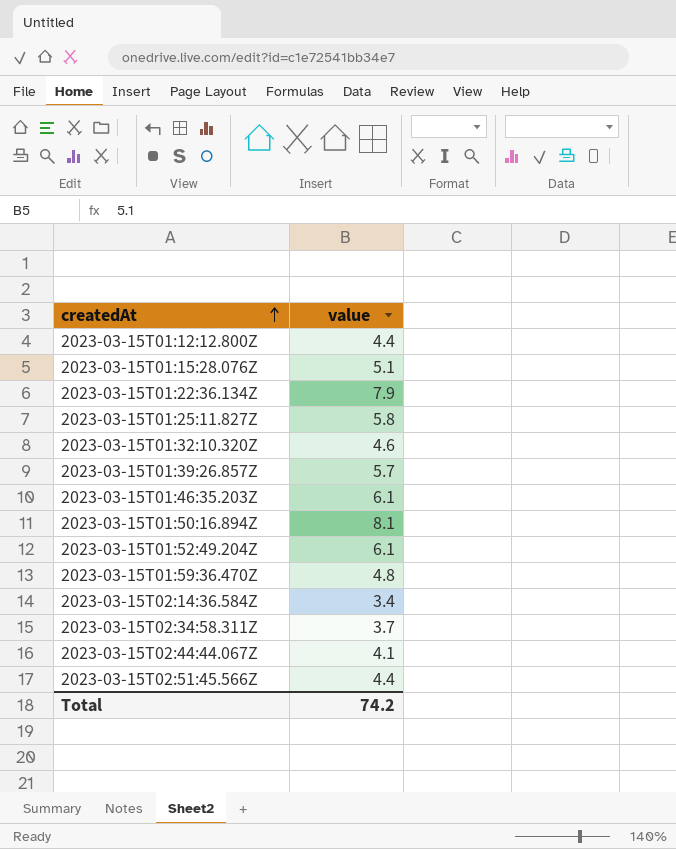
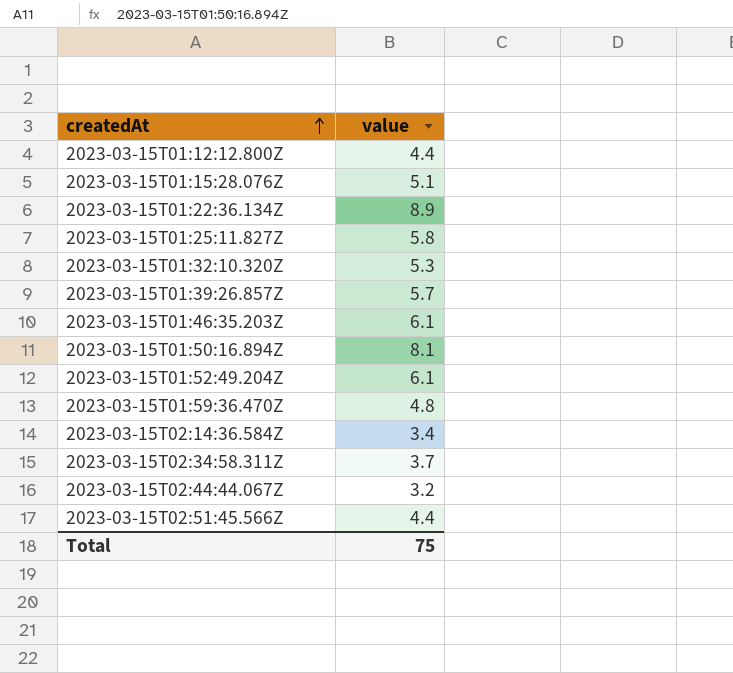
2023-03-15T01:22:36.134Z | value: 7.9 -> 8.9
2023-03-15T01:32:10.320Z | value: 4.6 -> 5.3
2023-03-15T02:44:44.067Z | value: 4.1 -> 3.2
Total | value: 74.2 -> 75

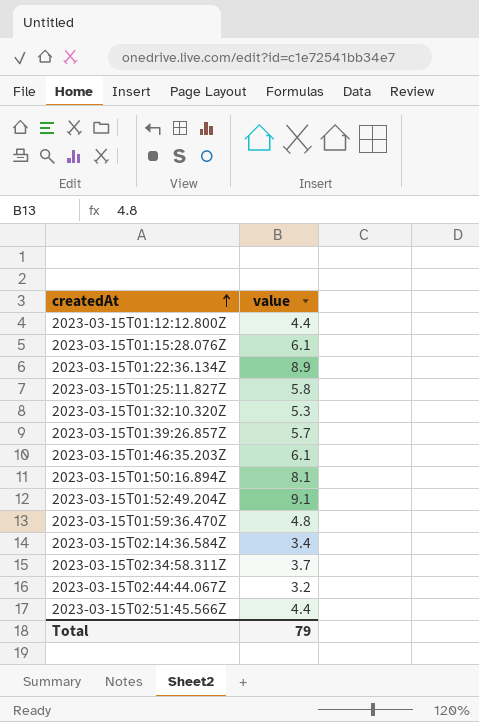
2023-03-15T01:15:28.076Z | value: 5.1 -> 6.1
2023-03-15T01:52:49.204Z | value: 6.1 -> 9.1
Total | value: 75 -> 79

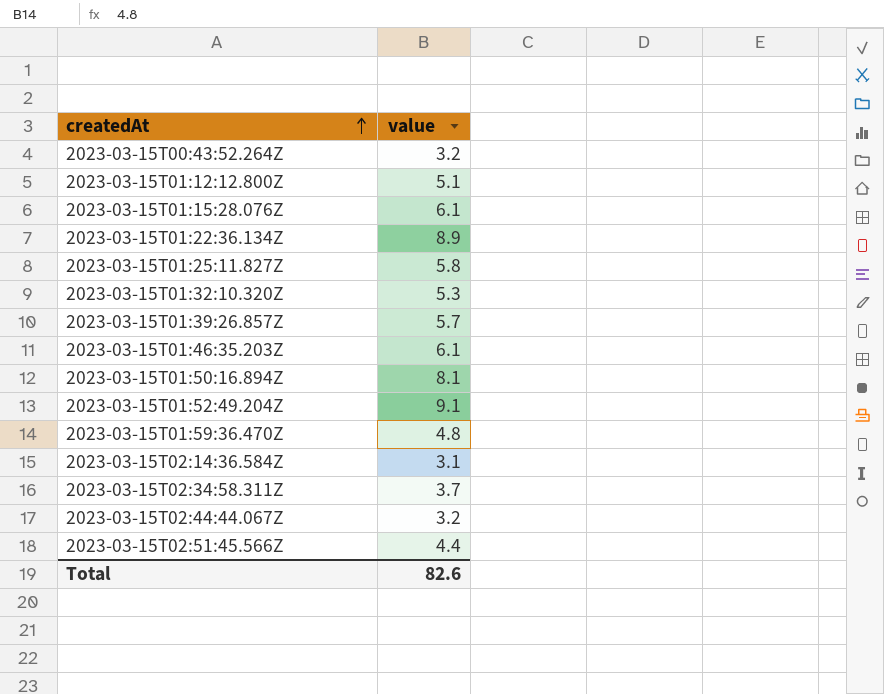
row 2023-03-15T00:43:52.264Z: none -> 3.2
2023-03-15T01:12:12.800Z | value: 4.4 -> 5.1
2023-03-15T02:14:36.584Z | value: 3.4 -> 3.1
Total | value: 79 -> 82.6

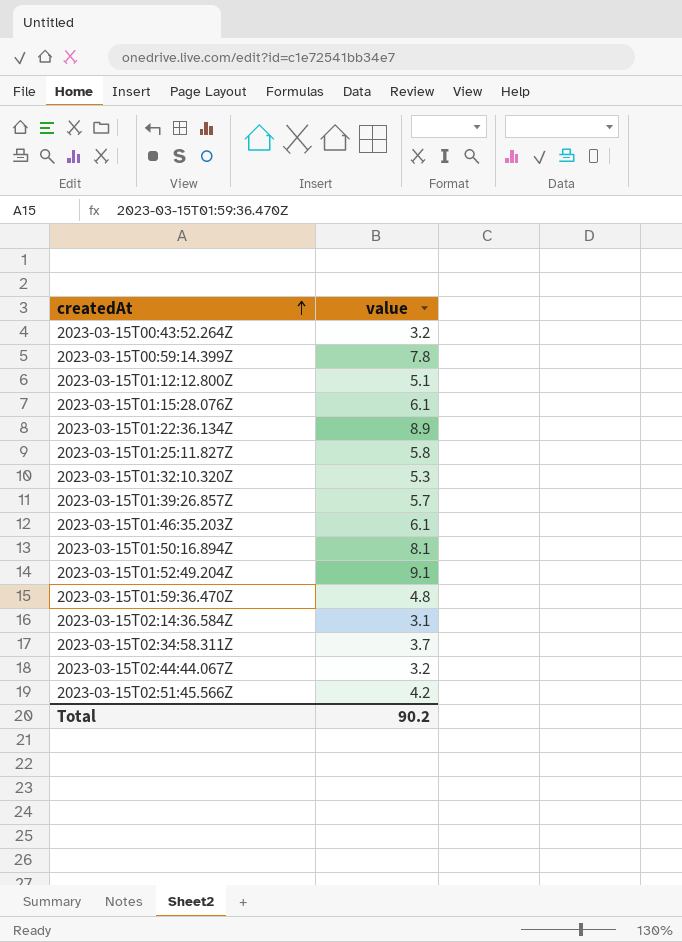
row 2023-03-15T00:59:14.399Z: none -> 7.8
2023-03-15T02:51:45.566Z | value: 4.4 -> 4.2
Total | value: 82.6 -> 90.2

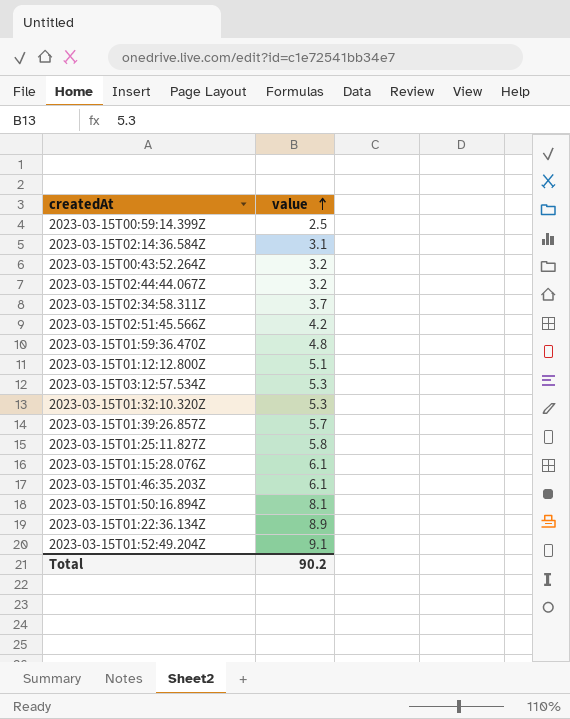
row order: createdAt ascending -> value ascending
2023-03-15T00:59:14.399Z | value: 7.8 -> 2.5
row 2023-03-15T03:12:57.534Z: none -> 5.3

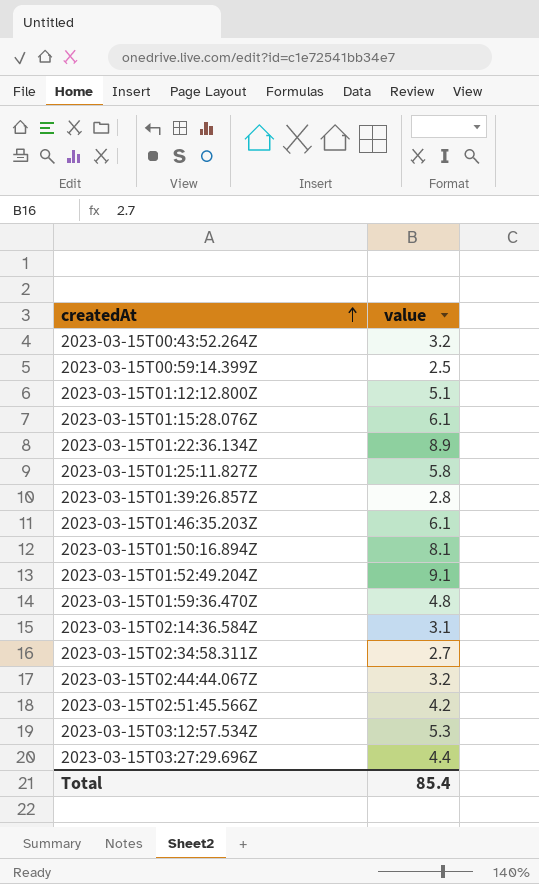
row order: value ascending -> createdAt ascending
row 2023-03-15T01:32:10.320Z: 5.3 -> none
2023-03-15T01:39:26.857Z | value: 5.7 -> 2.8
2023-03-15T02:34:58.311Z | value: 3.7 -> 2.7
row 2023-03-15T03:27:29.696Z: none -> 4.4
Total | value: 90.2 -> 85.4

